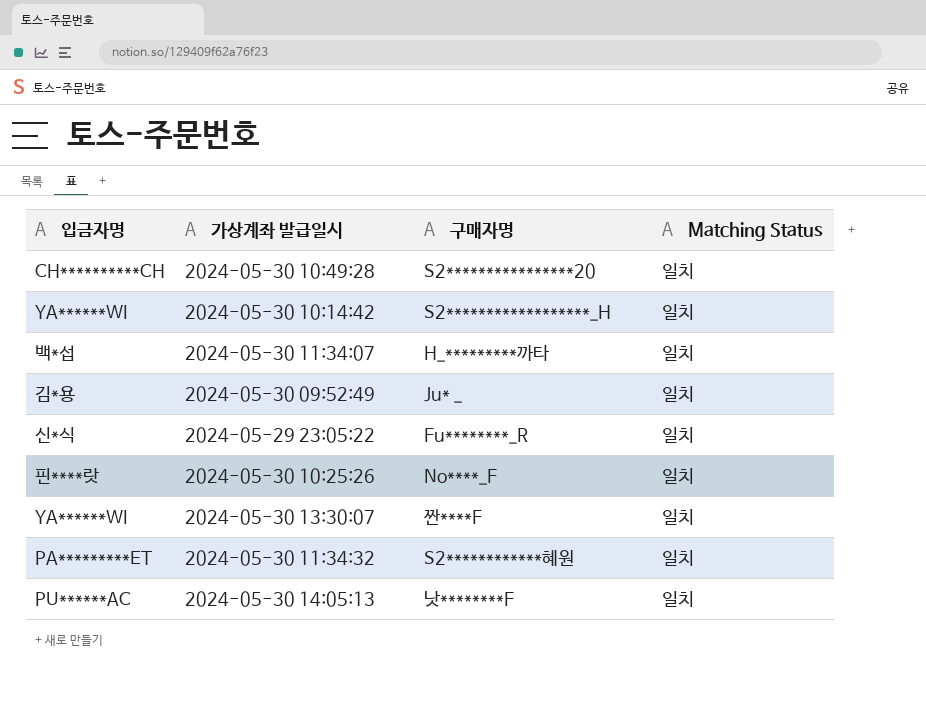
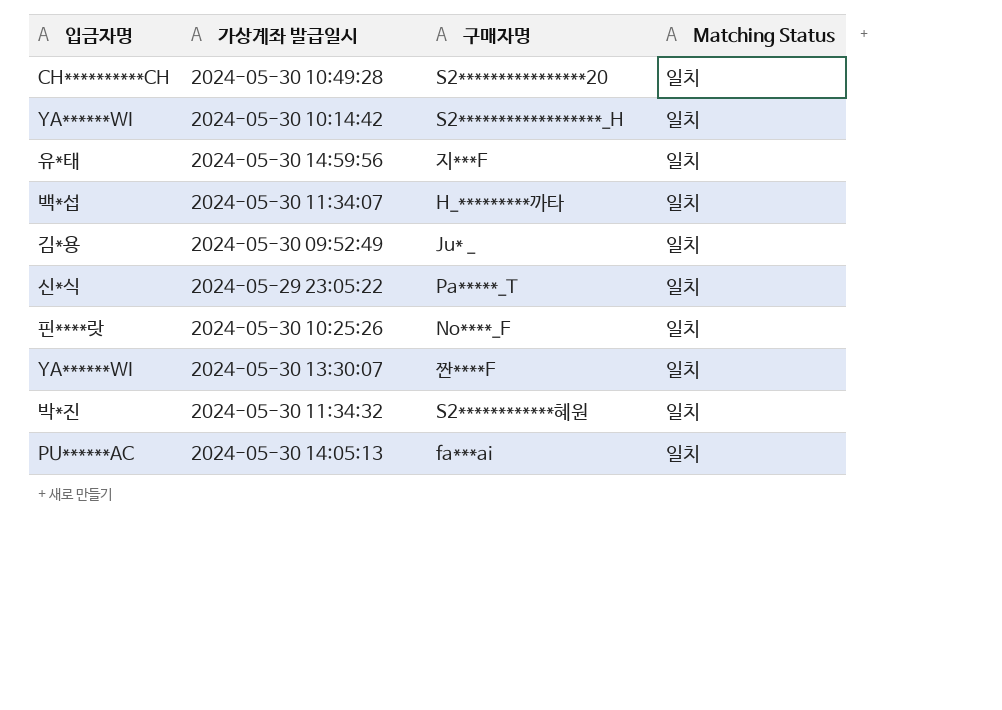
row 2024-05-30 14:59:56: none -> 유*태 | 지***F | 일치
2024-05-29 23:05:22 | 구매자명: Fu********_R -> Pa*****_T
2024-05-30 11:34:32 | 입금자명: PA*********ET -> 박*진
2024-05-30 14:05:13 | 구매자명: 낫********F -> fa***ai

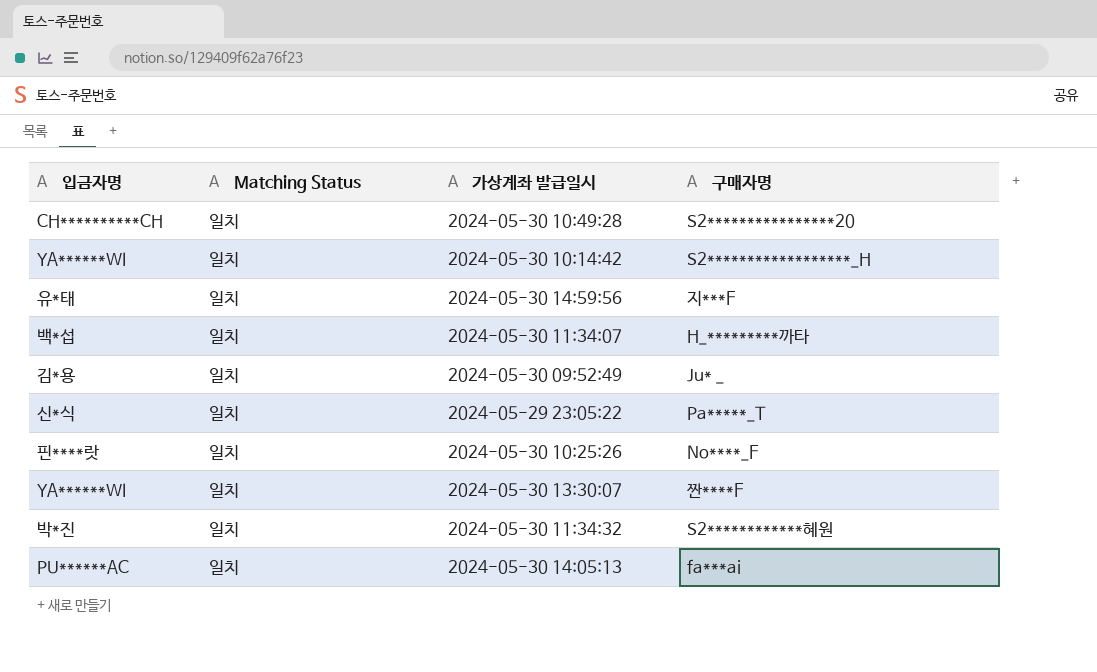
column Matching Status | position: 4 -> 2

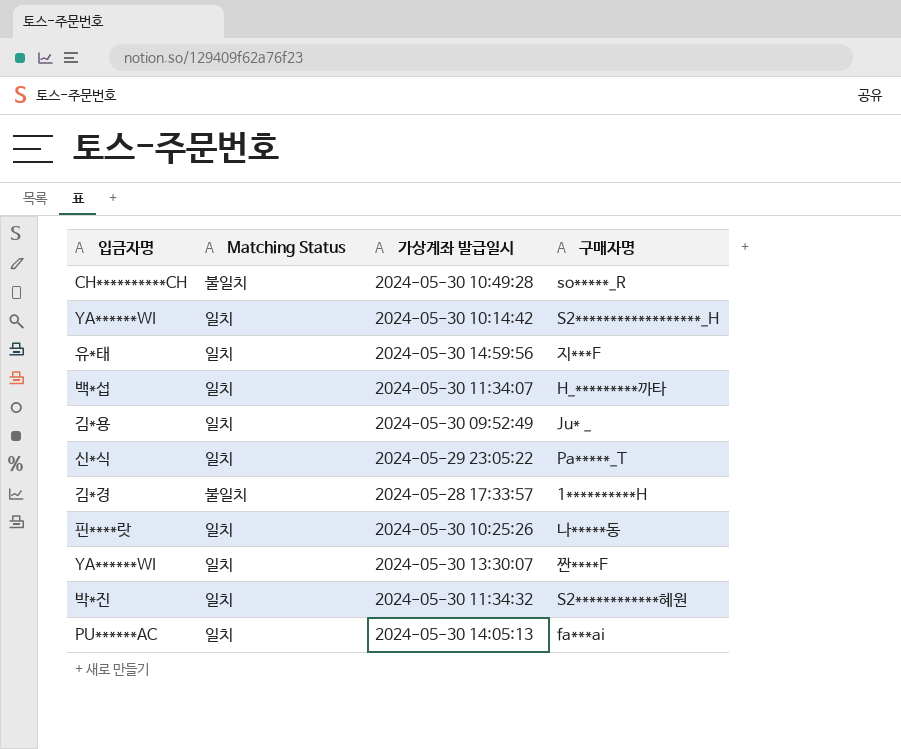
2024-05-30 10:49:28 | Matching Status: 일치 -> 불일치
2024-05-30 10:49:28 | 구매자명: S2****************20 -> so*****_R
row 2024-05-28 17:33:57: none -> 김*경 | 불일치 | 1**********H
2024-05-30 10:25:26 | 구매자명: No****_F -> 나*****동

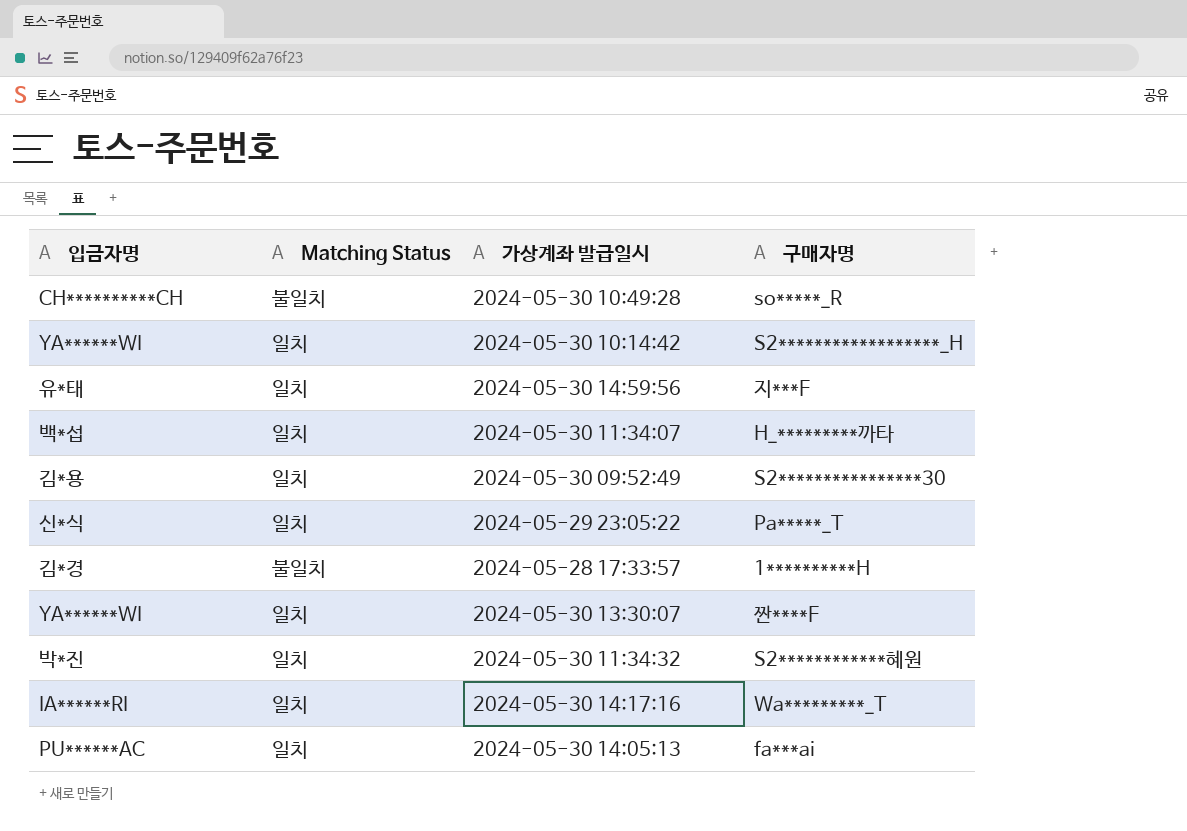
row 2024-05-30 10:25:26: 핀****랏 | 일치 | 나*****동 -> none
2024-05-30 09:52:49 | 구매자명: Ju* _ -> S2****************30
row 2024-05-30 14:17:16: none -> IA******RI | 일치 | Wa*********_T

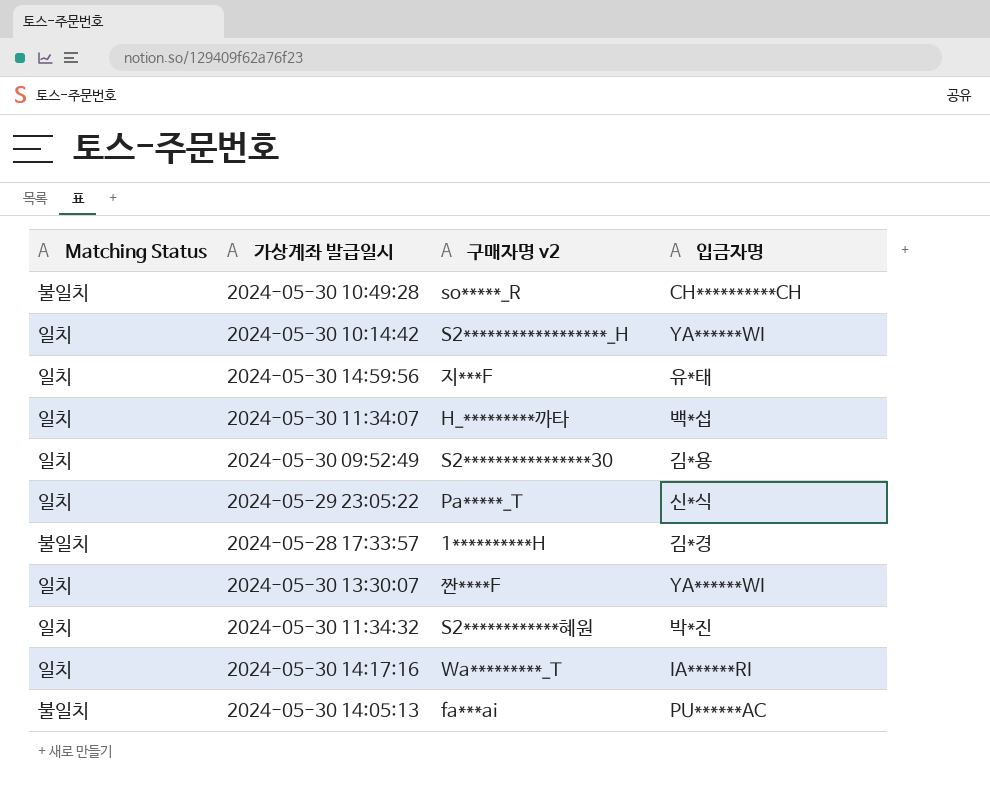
column name: 구매자명 -> 구매자명 v2
column 입금자명 | position: 1 -> 4
2024-05-30 14:05:13 | Matching Status: 일치 -> 불일치

